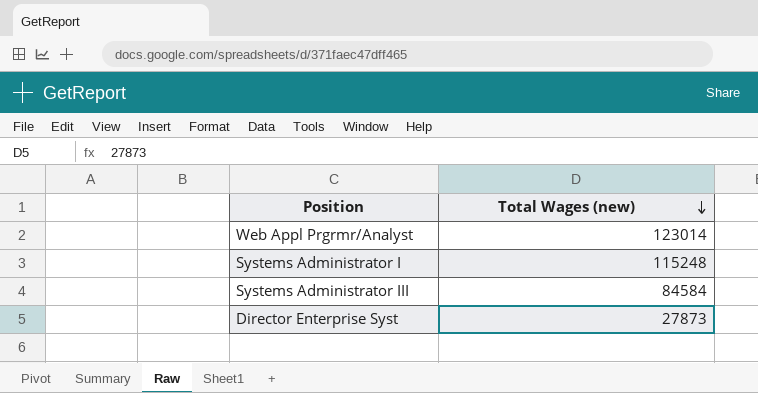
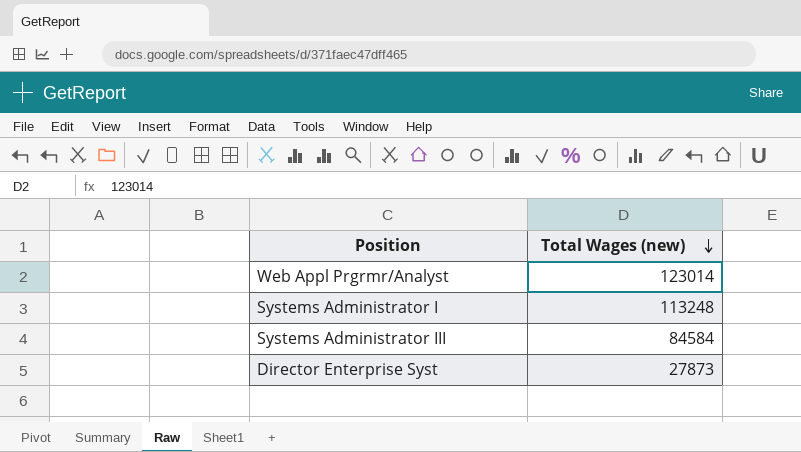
Systems Administrator I | Total Wages (new): 115248 -> 113248

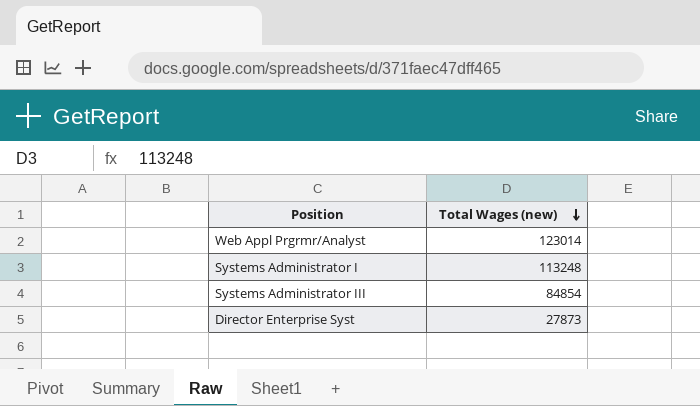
Systems Administrator III | Total Wages (new): 84584 -> 84854

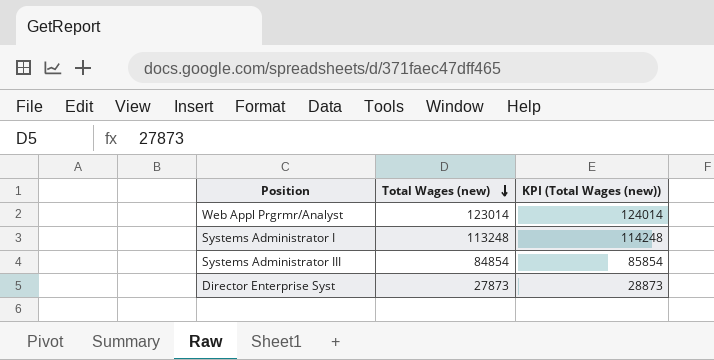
column KPI (Total Wages (new)) | formula: none -> [Total Wages (new)] + 1000

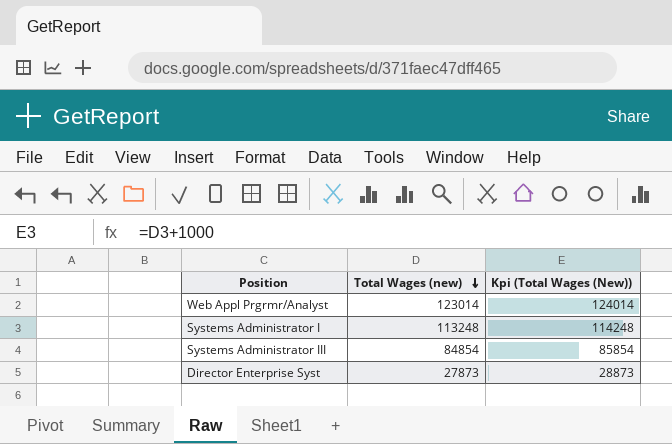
column name: KPI (Total Wages (new)) -> Kpi (Total Wages (New))

